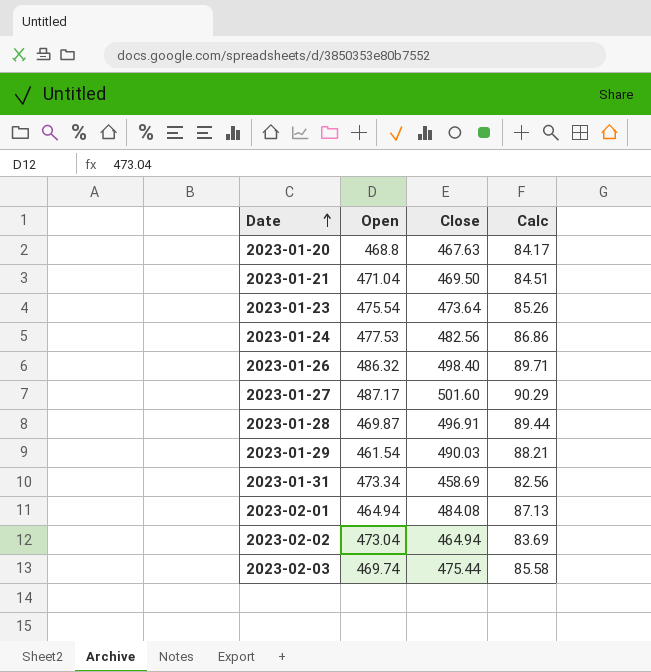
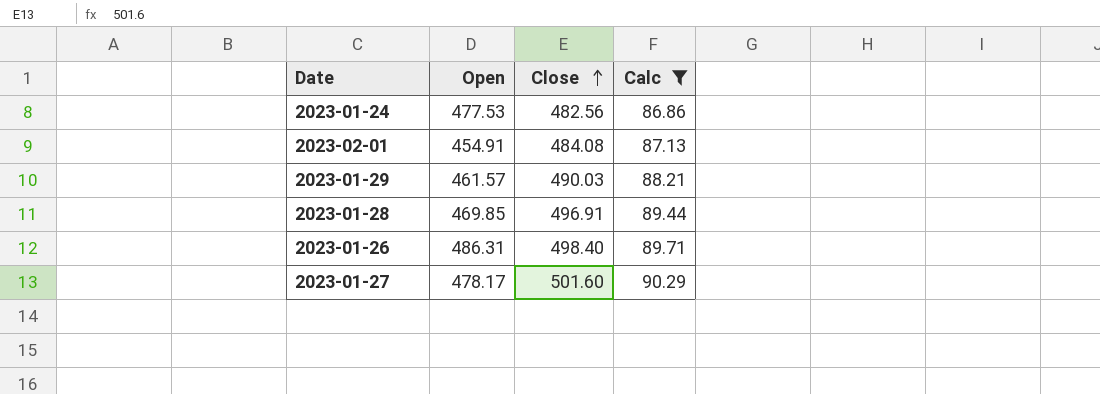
filter: none -> Calc >= 86.86
row order: Date ascending -> Close ascending
2023-02-01 | Open: 464.94 -> 454.91
2023-01-29 | Open: 461.54 -> 461.57
2023-01-28 | Open: 469.87 -> 469.85
2023-01-26 | Open: 486.32 -> 486.31
2023-01-27 | Open: 487.17 -> 478.17

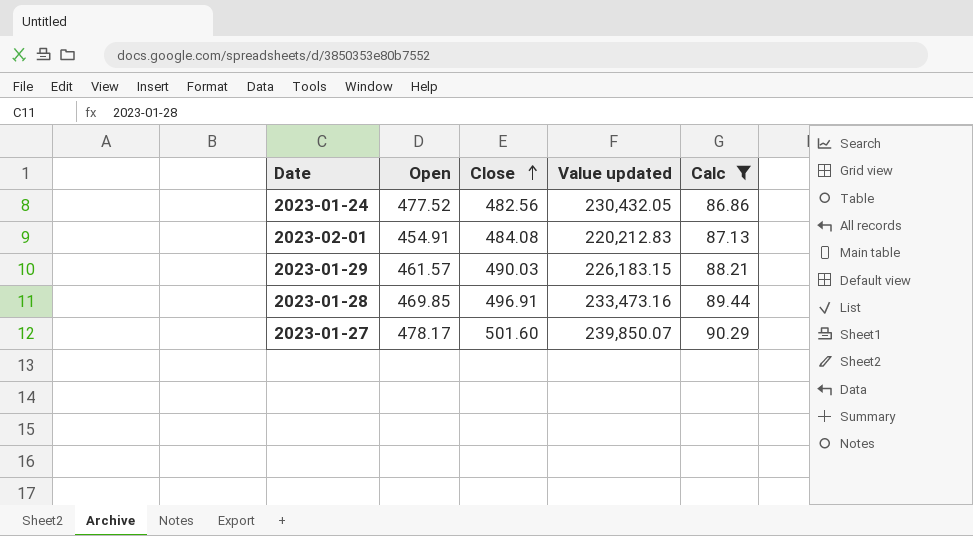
column Value updated | formula: none -> [Open] * [Close]
row 2023-01-26: 486.31 | 498.40 | 89.71 -> none
2023-01-24 | Open: 477.53 -> 477.52

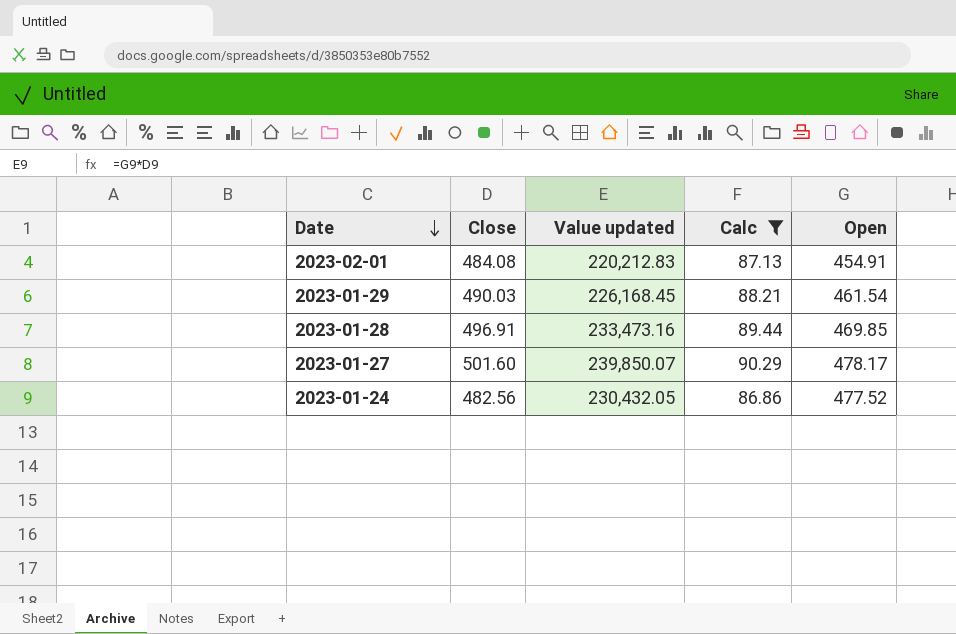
row order: Close ascending -> Date descending
column Open | position: 2 -> 5
2023-01-29 | Value updated: 226,183.15 -> 226,168.45
2023-01-29 | Open: 461.57 -> 461.54

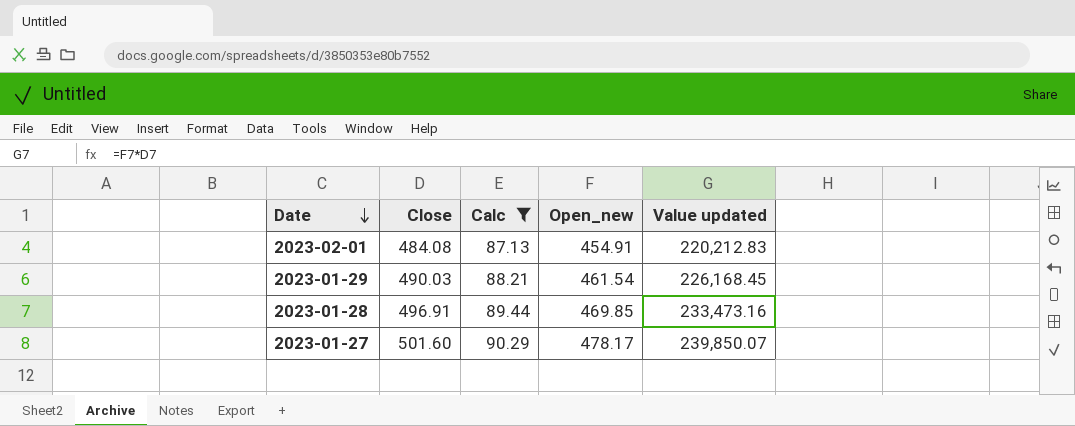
column name: Open -> Open_new
column Value updated | position: 3 -> 5
row 2023-01-24: 482.56 | 230,432.05 | 86.86 | 477.52 -> none

